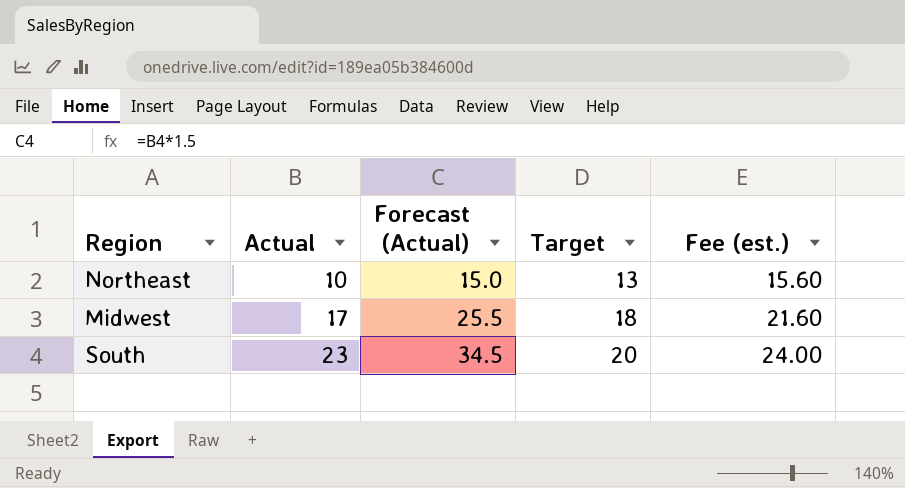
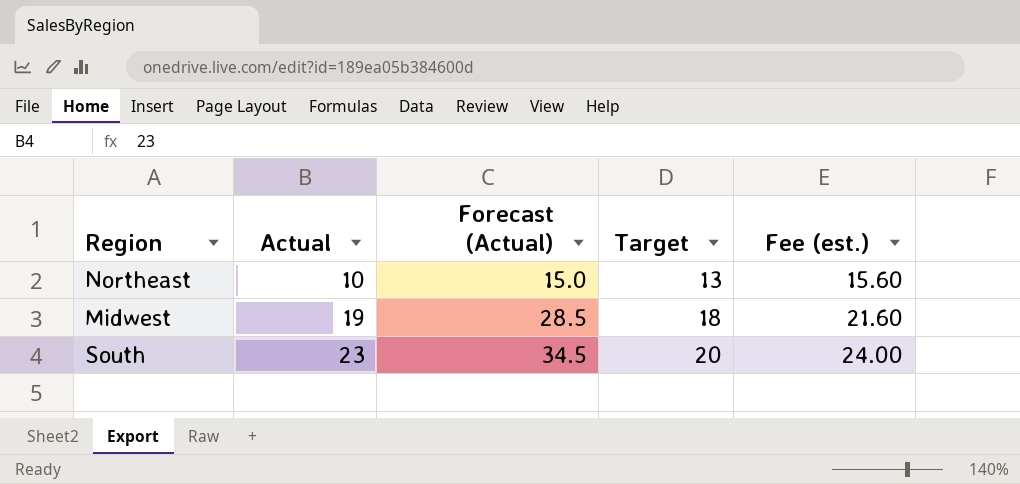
Midwest | Actual: 17 -> 19
Midwest | Forecast (Actual): 25.5 -> 28.5

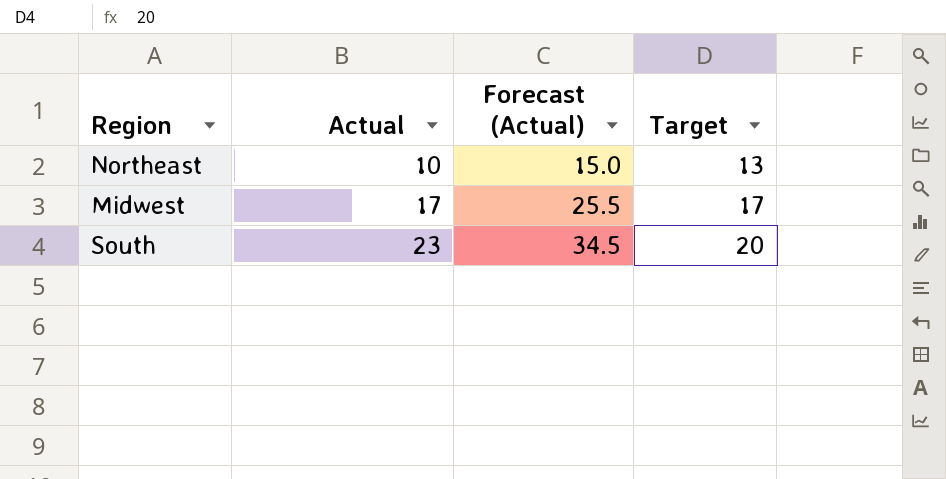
column Fee (est.) | formula: [Target] * 1.2 -> none
Midwest | Actual: 19 -> 17
Midwest | Forecast (Actual): 28.5 -> 25.5
Midwest | Target: 18 -> 17

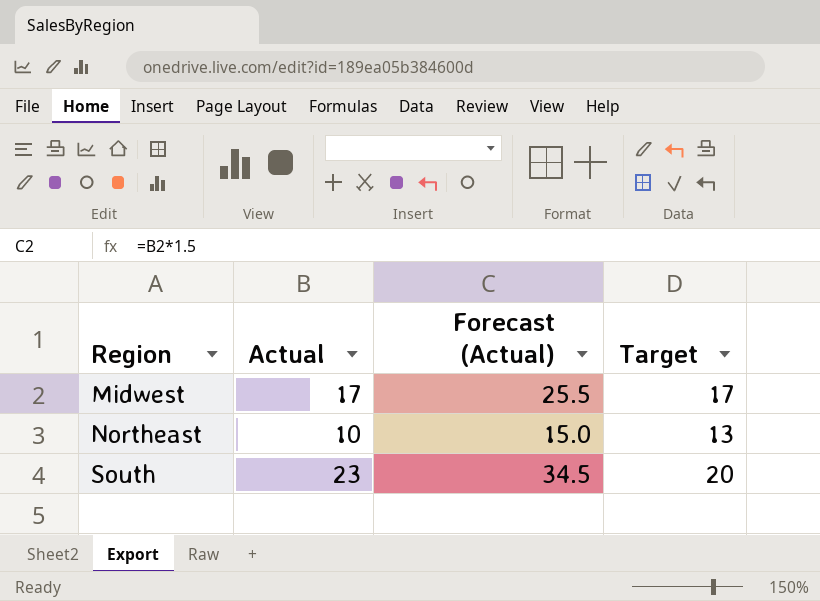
row order: Actual ascending -> Region ascending

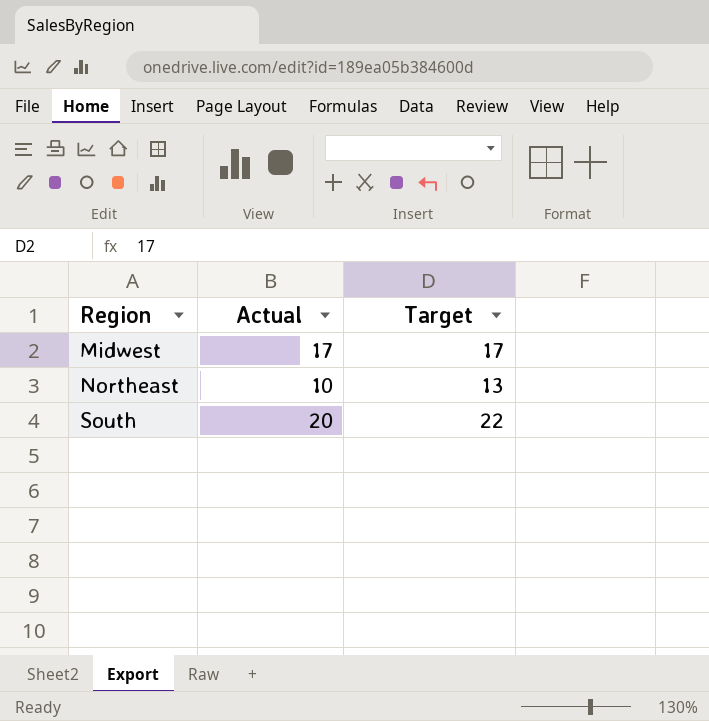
column Forecast (Actual) | formula: [Actual] * 1.5 -> none
South | Actual: 23 -> 20
South | Target: 20 -> 22

